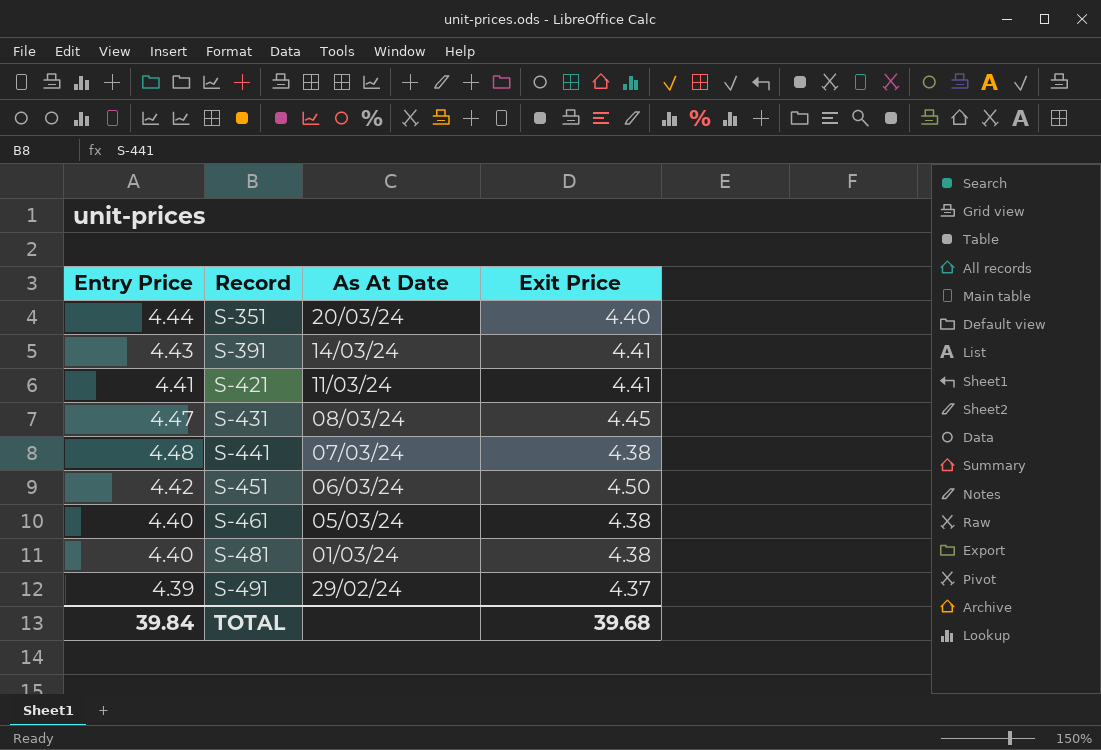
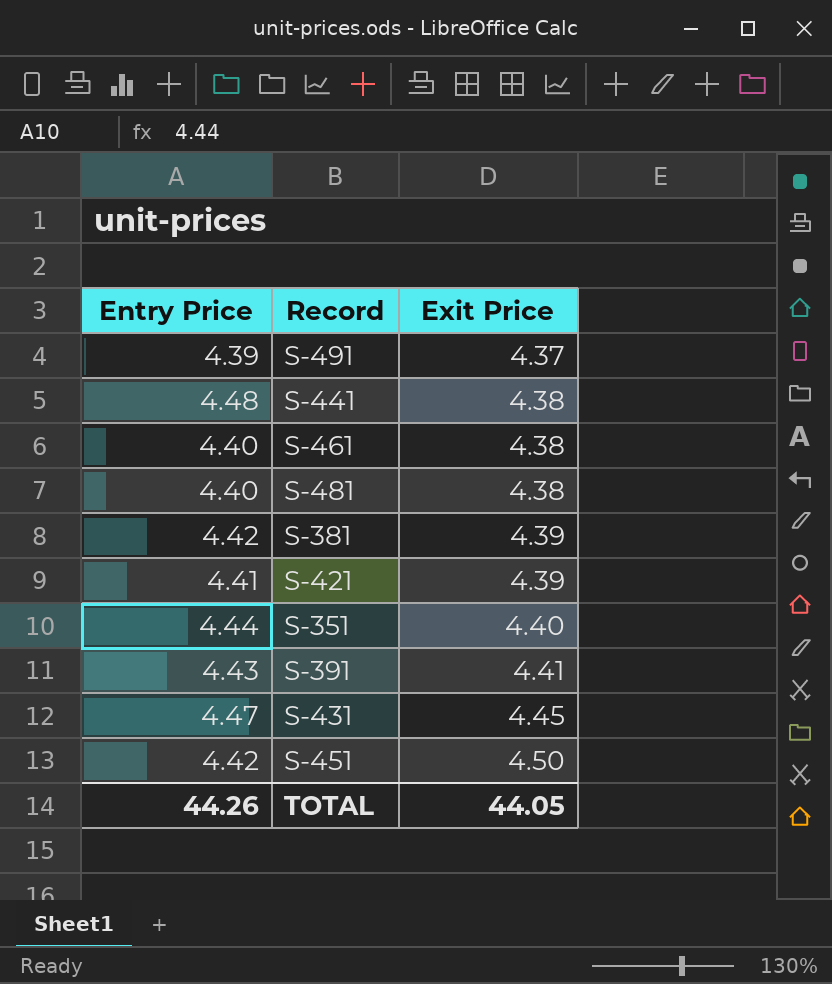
row order: Record ascending -> Exit Price ascending
column As At Date | position: 3 -> none
row S-381: none -> 4.42 | 4.39
S-421 | Exit Price: 4.41 -> 4.39
TOTAL | Entry Price: 39.84 -> 44.26
TOTAL | Exit Price: 39.68 -> 44.05

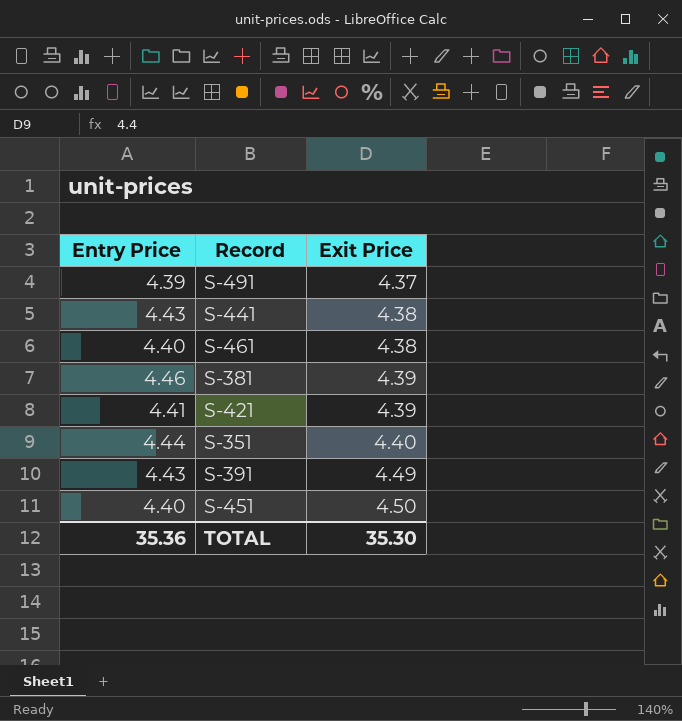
row S-481: 4.40 | 4.38 -> none
row S-431: 4.47 | 4.45 -> none
S-441 | Entry Price: 4.48 -> 4.43
S-381 | Entry Price: 4.42 -> 4.46
S-391 | Exit Price: 4.41 -> 4.49
S-451 | Entry Price: 4.42 -> 4.40
TOTAL | Entry Price: 44.26 -> 35.36
TOTAL | Exit Price: 44.05 -> 35.30

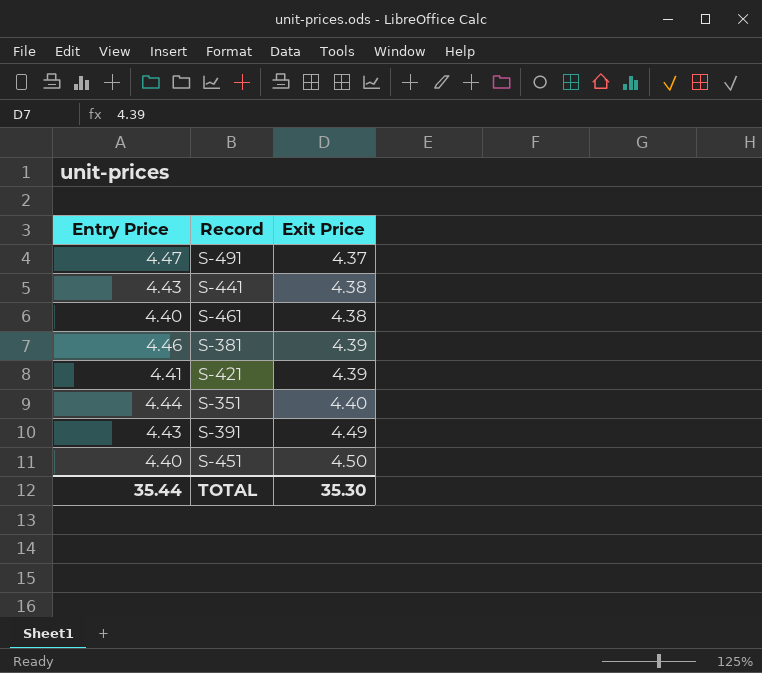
S-491 | Entry Price: 4.39 -> 4.47
TOTAL | Entry Price: 35.36 -> 35.44

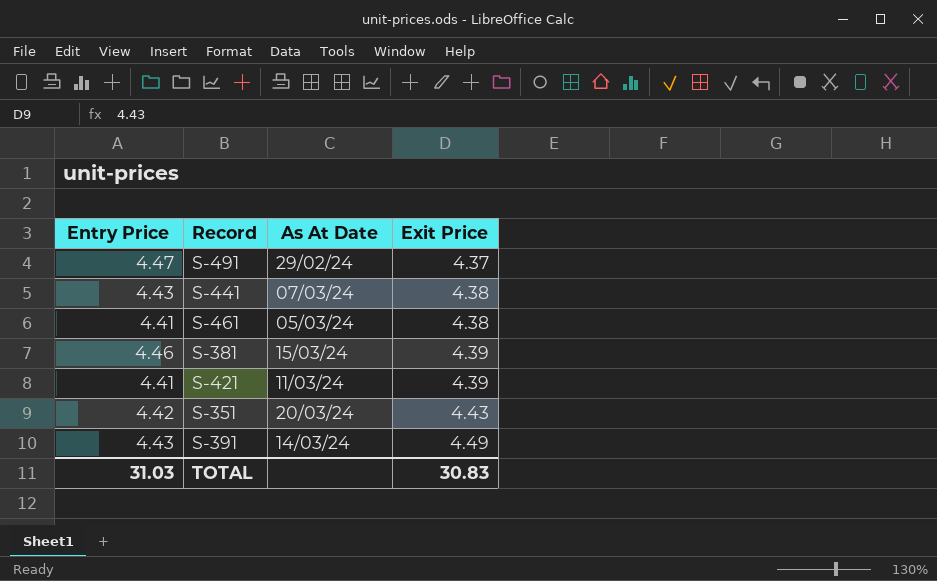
column As At Date | position: none -> 3
row S-451: 4.40 | 4.50 -> none
S-461 | Entry Price: 4.40 -> 4.41
S-351 | Entry Price: 4.44 -> 4.42
S-351 | Exit Price: 4.40 -> 4.43
TOTAL | Entry Price: 35.44 -> 31.03
TOTAL | Exit Price: 35.30 -> 30.83

